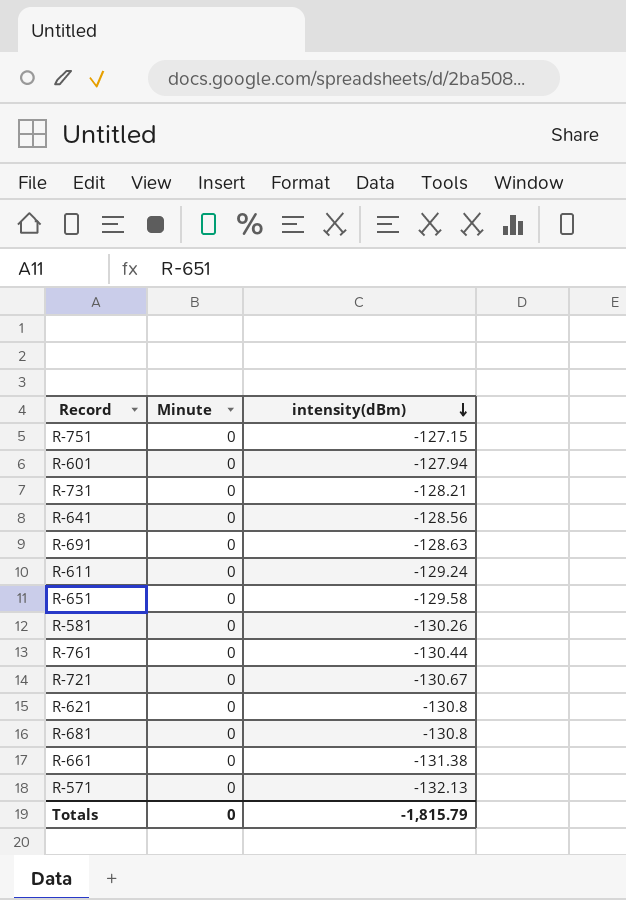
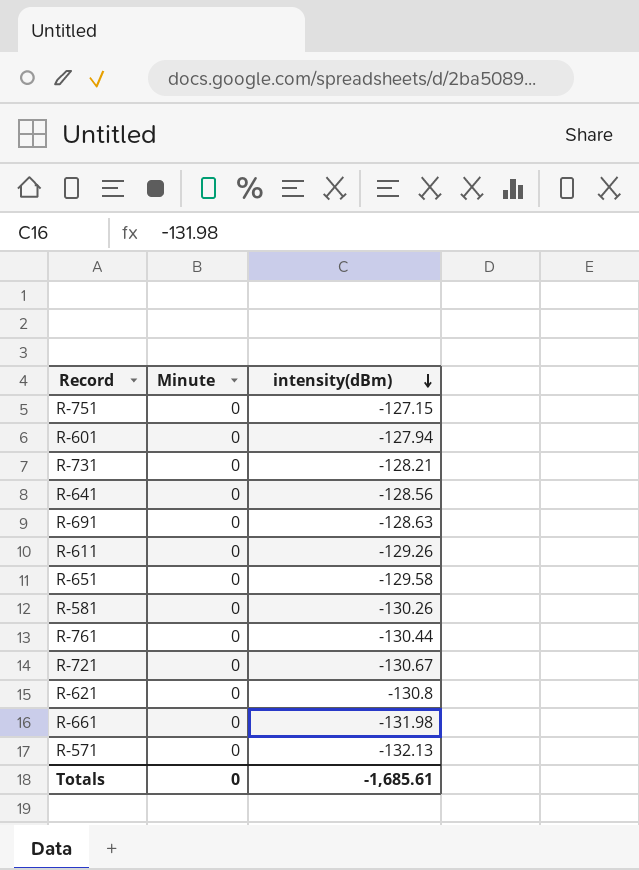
row R-681: 0 | -130.8 -> none
R-611 | intensity(dBm): -129.24 -> -129.26
R-661 | intensity(dBm): -131.38 -> -131.98
Totals | intensity(dBm): -1,815.79 -> -1,685.61

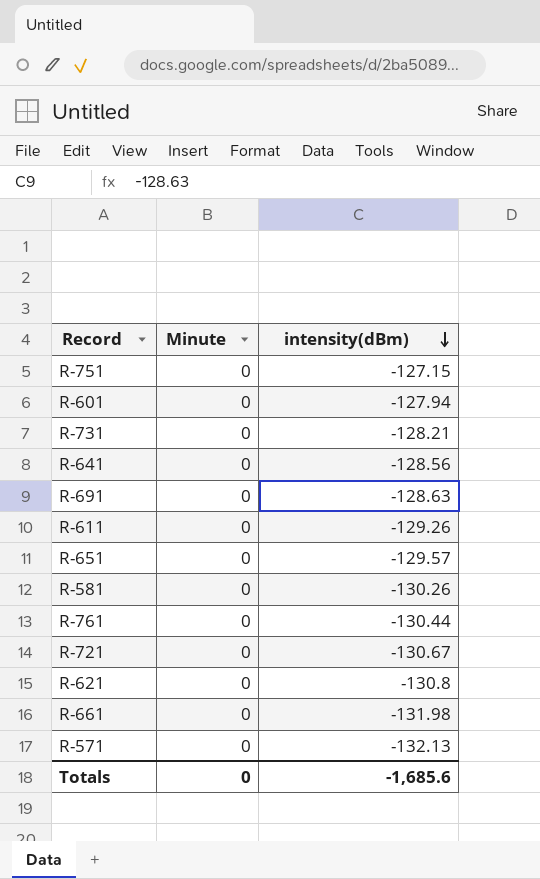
R-651 | intensity(dBm): -129.58 -> -129.57
Totals | intensity(dBm): -1,685.61 -> -1,685.6

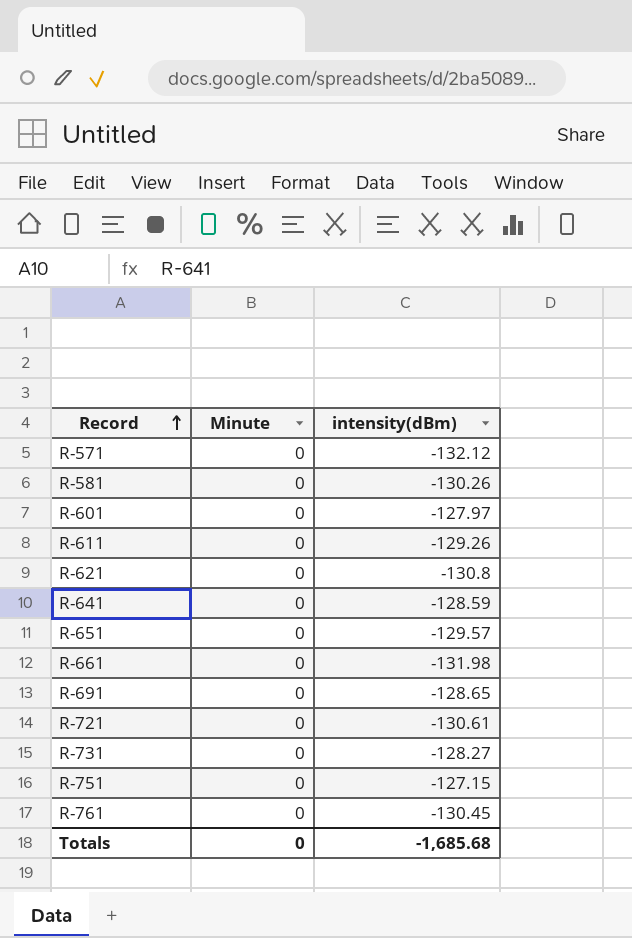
row order: intensity(dBm) descending -> Record ascending
R-571 | intensity(dBm): -132.13 -> -132.12
R-601 | intensity(dBm): -127.94 -> -127.97
R-641 | intensity(dBm): -128.56 -> -128.59
R-691 | intensity(dBm): -128.63 -> -128.65
R-721 | intensity(dBm): -130.67 -> -130.61
R-731 | intensity(dBm): -128.21 -> -128.27
R-761 | intensity(dBm): -130.44 -> -130.45
Totals | intensity(dBm): -1,685.6 -> -1,685.68

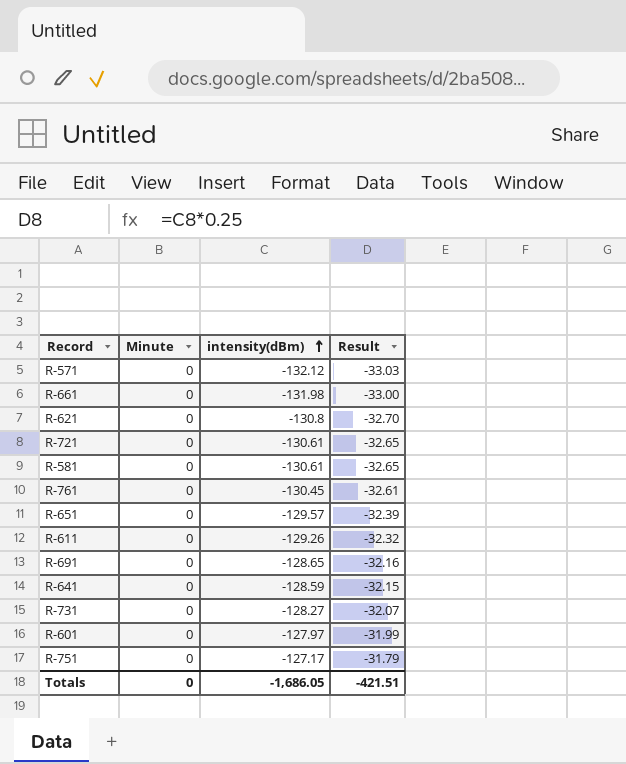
row order: Record ascending -> intensity(dBm) ascending
column Result | formula: none -> [intensity(dBm)] * 0.25
R-581 | intensity(dBm): -130.26 -> -130.61
R-751 | intensity(dBm): -127.15 -> -127.17
Totals | intensity(dBm): -1,685.68 -> -1,686.05

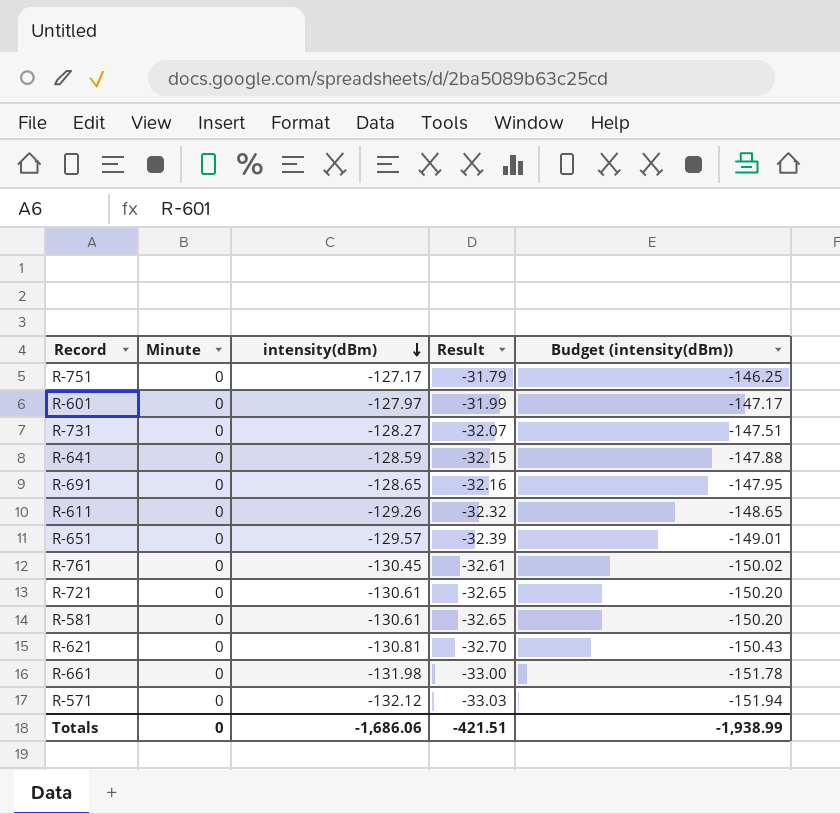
row order: intensity(dBm) ascending -> intensity(dBm) descending
column Budget (intensity(dBm)) | formula: none -> [intensity(dBm)] * 1.15
R-621 | intensity(dBm): -130.8 -> -130.81
Totals | intensity(dBm): -1,686.05 -> -1,686.06

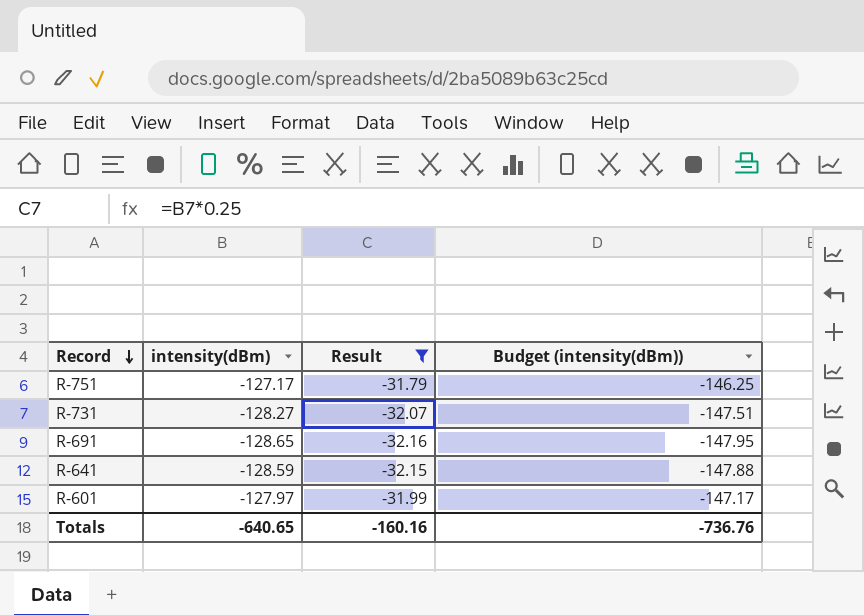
filter: none -> Result >= -32.16
row order: intensity(dBm) descending -> Record descending
column Minute | position: 2 -> none
Totals | intensity(dBm): -1,686.06 -> -640.65
Totals | Result: -421.51 -> -160.16
Totals | Budget (intensity(dBm)): -1,938.99 -> -736.76

